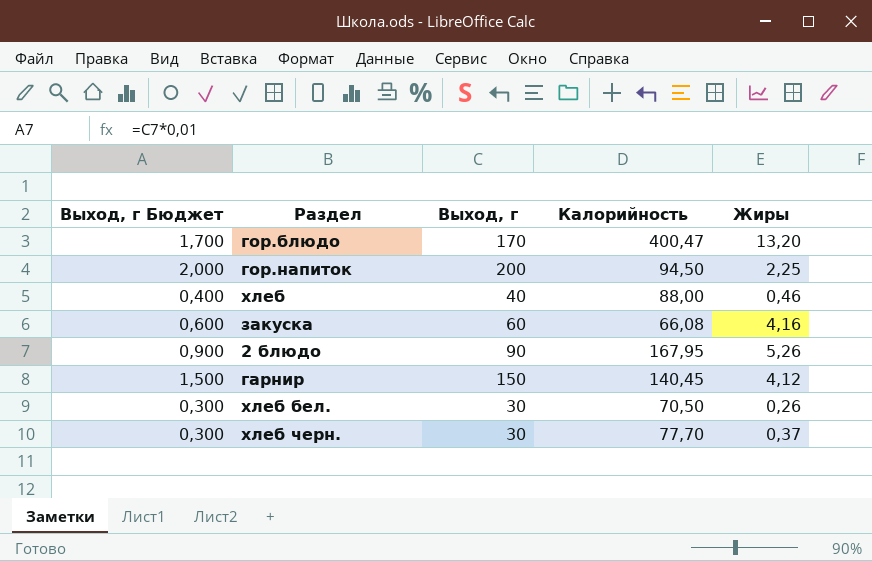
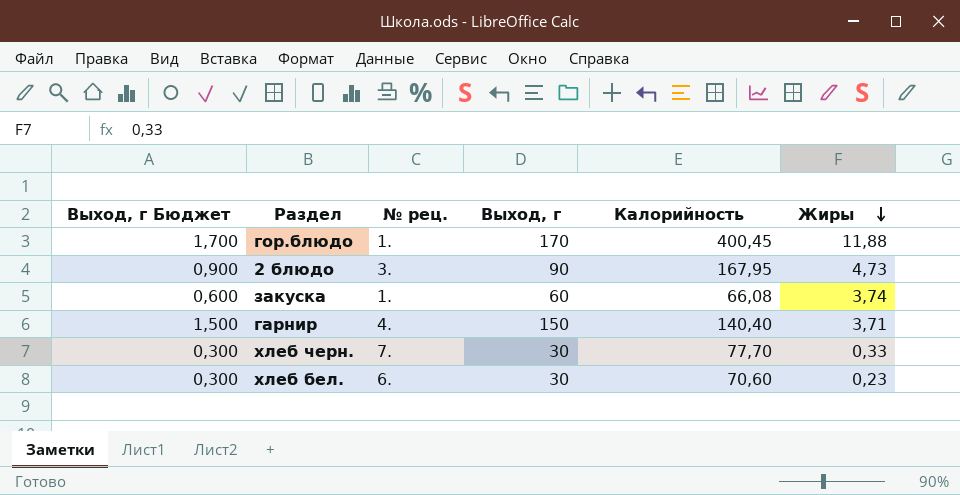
row order: none -> Жиры descending
column № рец. | position: none -> 3
row гор.напиток: 2,000 | 200 | 94,50 | 2,25 -> none
row хлеб: 0,400 | 40 | 88,00 | 0,46 -> none
гор.блюдо | Калорийность: 400,47 -> 400,45
гор.блюдо | Жиры: 13,20 -> 11,88
2 блюдо | Жиры: 5,26 -> 4,73
закуска | Жиры: 4,16 -> 3,74
гарнир | Калорийность: 140,45 -> 140,40
гарнир | Жиры: 4,12 -> 3,71
хлеб черн. | Жиры: 0,37 -> 0,33
хлеб бел. | Калорийность: 70,50 -> 70,60
хлеб бел. | Жиры: 0,26 -> 0,23

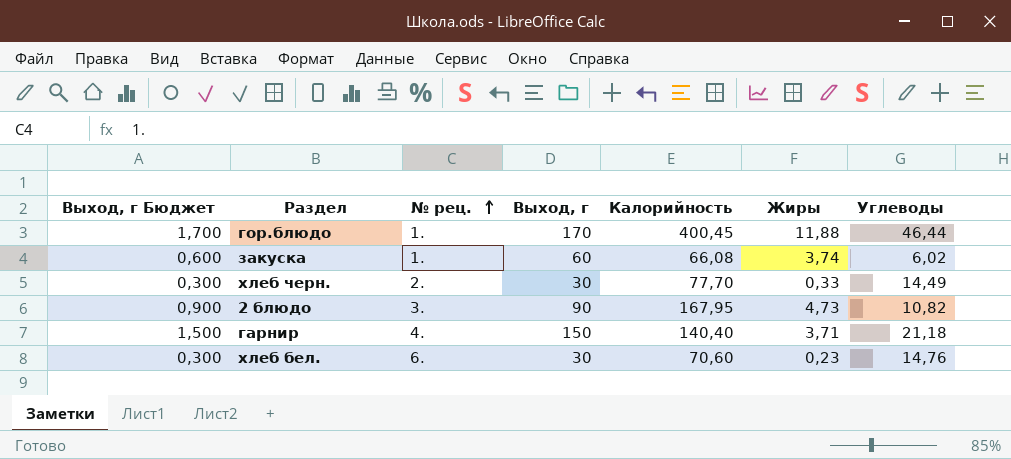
row order: Жиры descending -> № рец. ascending
column Углеводы | position: none -> 7
хлеб черн. | № рец.: 7. -> 2.

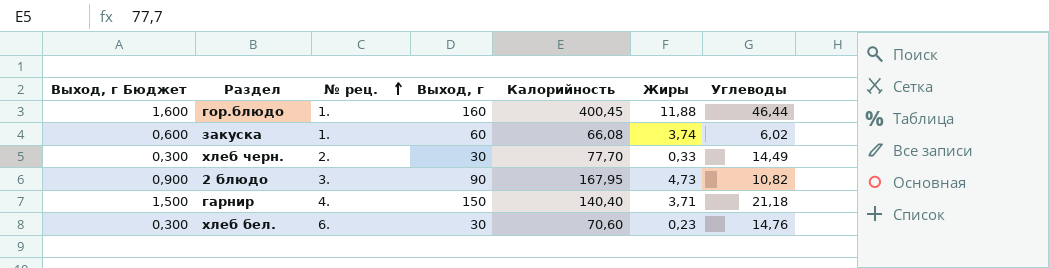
гор.блюдо | Выход, г Бюджет: 1,700 -> 1,600
гор.блюдо | Выход, г: 170 -> 160

